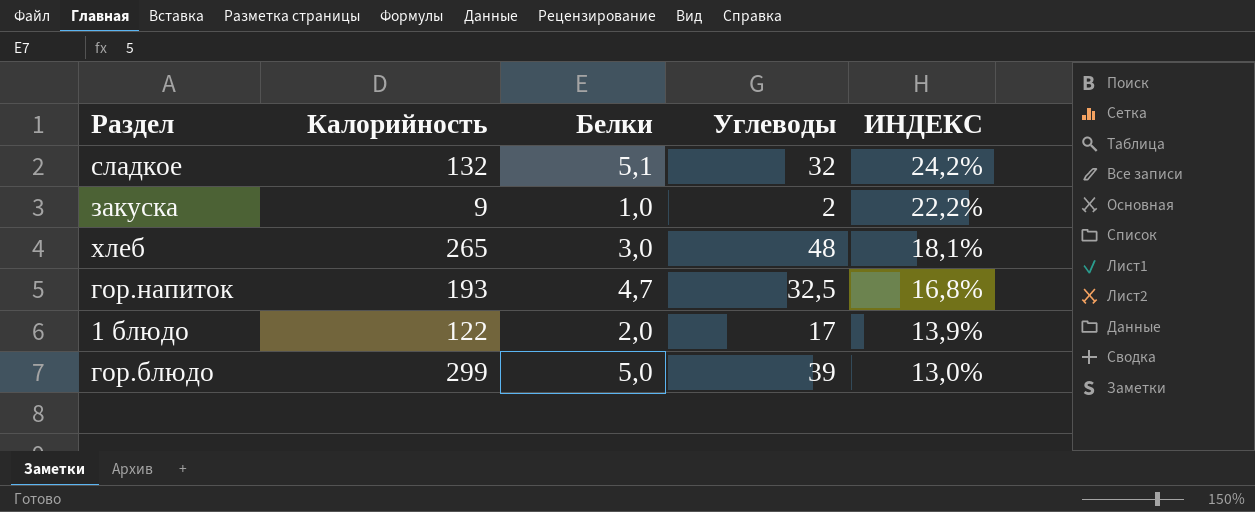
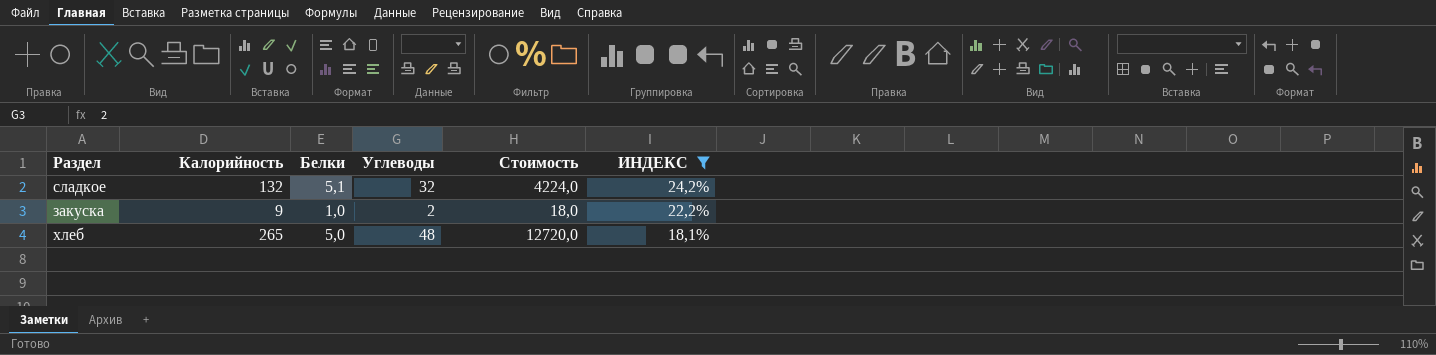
filter: none -> ИНДЕКС >= 18,1%
column Стоимость | formula: none -> [Калорийность] * [Углеводы]
хлеб | Белки: 3,0 -> 5,0

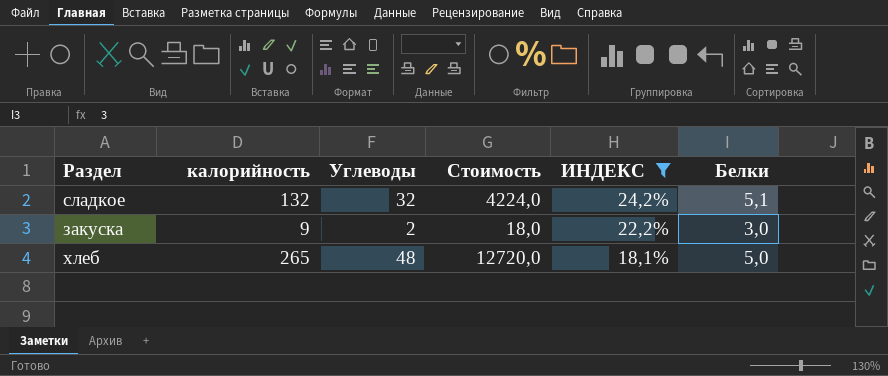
column name: Калорийность -> калорийность
column Белки | position: 3 -> 6
закуска | Белки: 1,0 -> 3,0

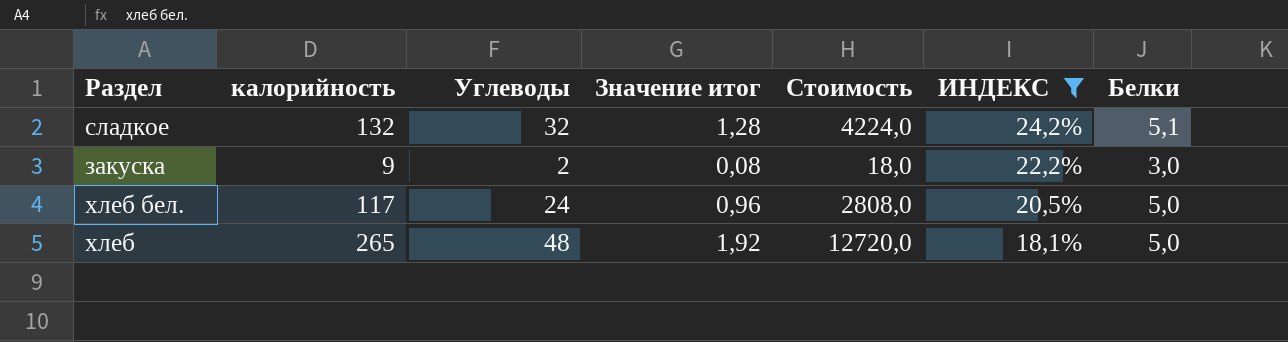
column Значение итог | formula: none -> [Углеводы] * 0,04
row хлеб бел.: none -> 117 | 24 | 0,96 | 2808,0 | 20,5% | 5,0

